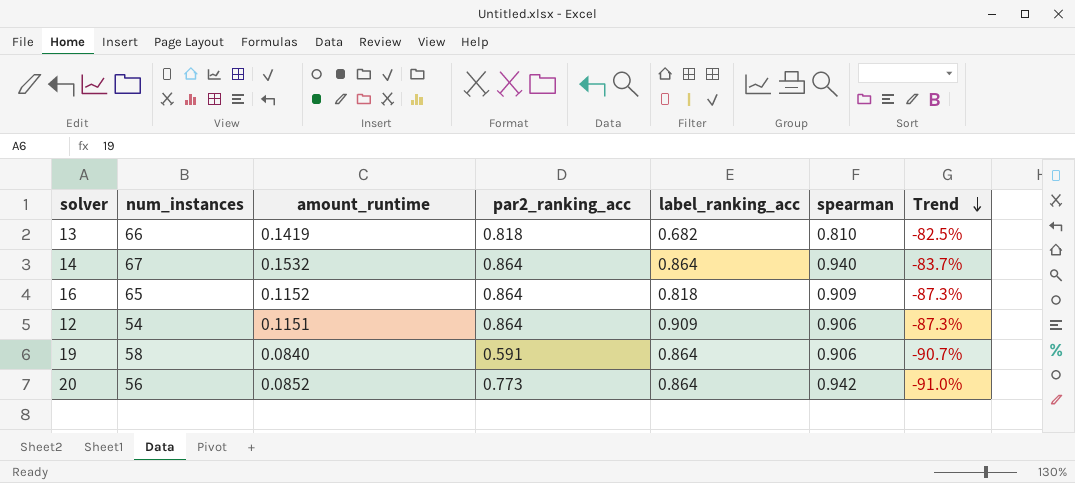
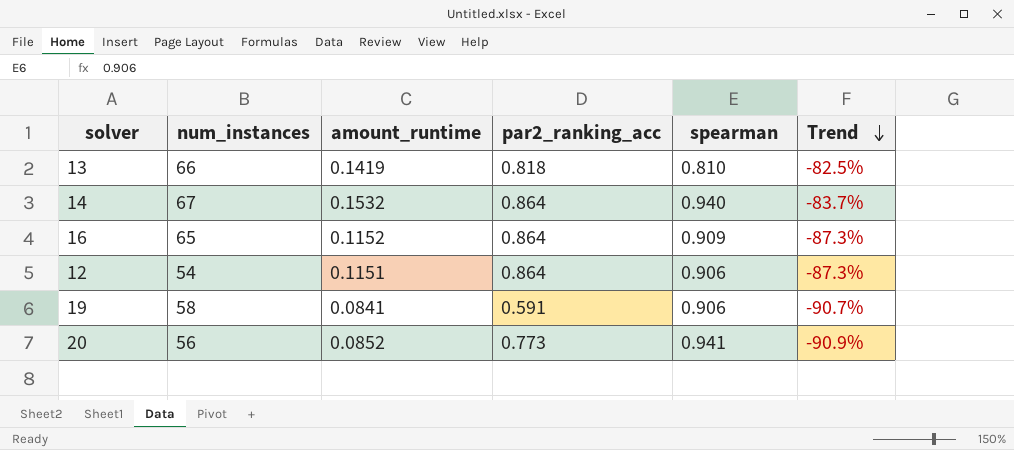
column label_ranking_acc | position: 5 -> none
19 | amount_runtime: 0.0840 -> 0.0841
20 | spearman: 0.942 -> 0.941
20 | Trend: -91.0% -> -90.9%

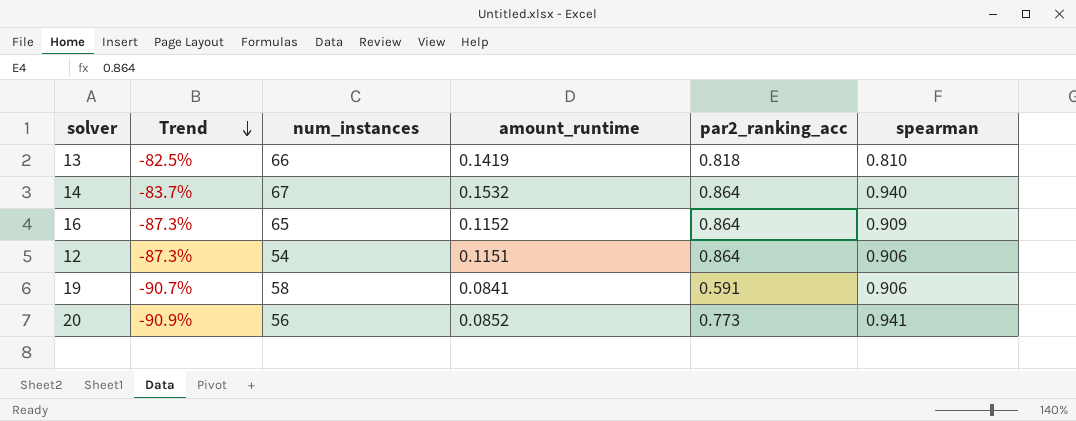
column Trend | position: 6 -> 2

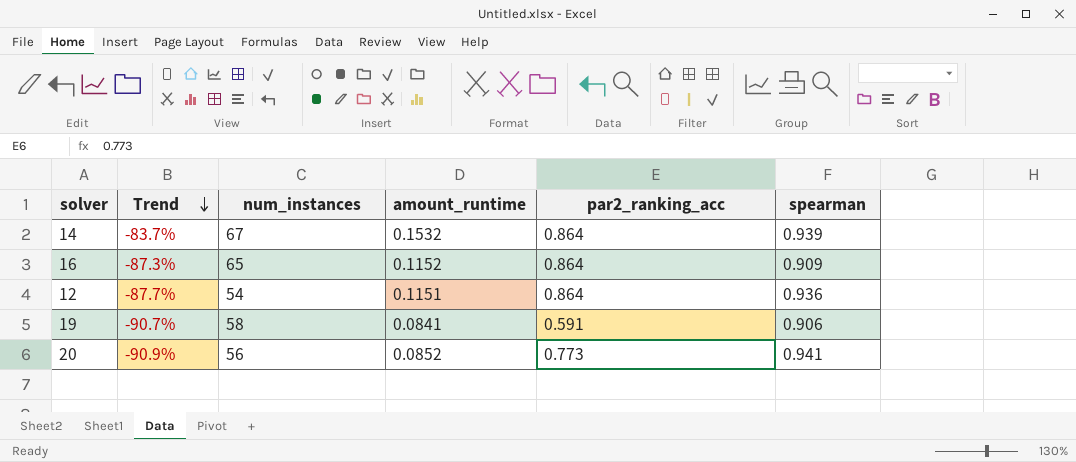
row 13: -82.5% | 66 | 0.1419 | 0.818 | 0.810 -> none
14 | spearman: 0.940 -> 0.939
12 | Trend: -87.3% -> -87.7%
12 | spearman: 0.906 -> 0.936

